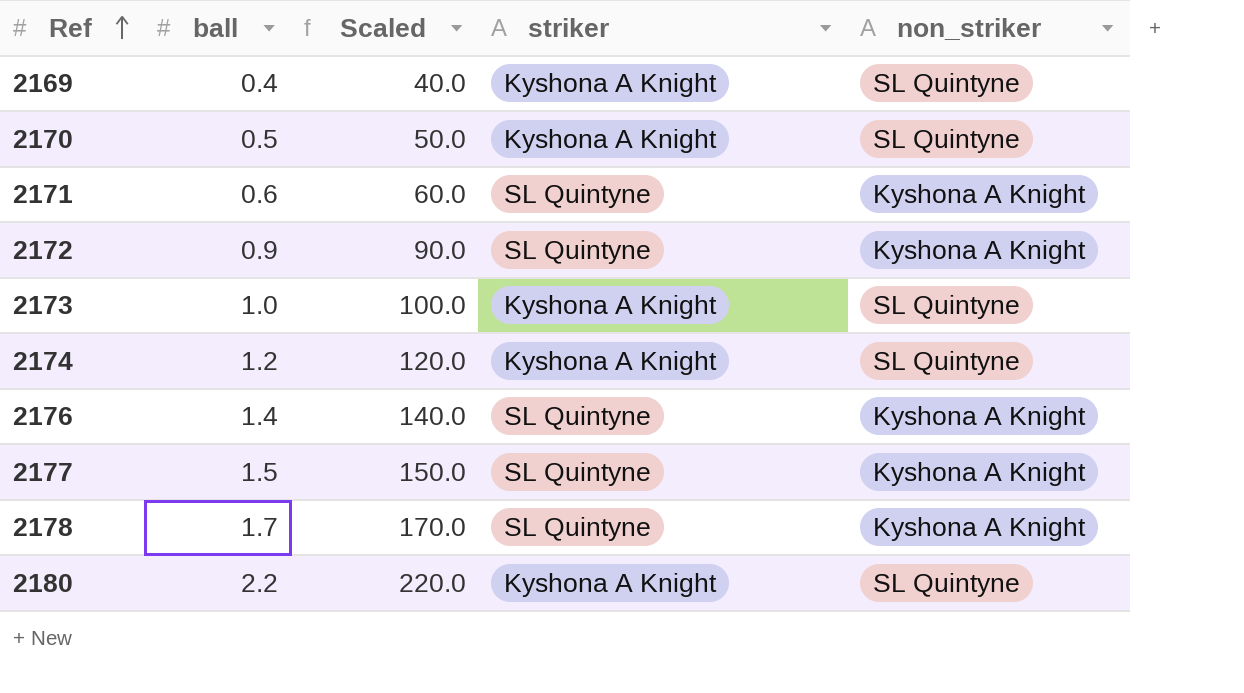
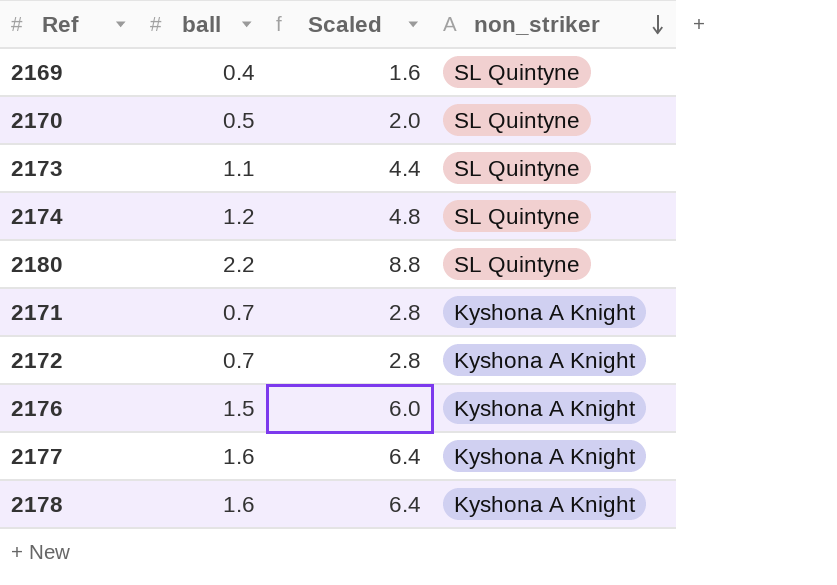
row order: Ref ascending -> non_striker descending
column striker | position: 4 -> none
column Scaled | formula: [ball] * 100 -> [ball] * 4
2173 | ball: 1.0 -> 1.1
2171 | ball: 0.6 -> 0.7
2172 | ball: 0.9 -> 0.7
2176 | ball: 1.4 -> 1.5
2177 | ball: 1.5 -> 1.6
2178 | ball: 1.7 -> 1.6

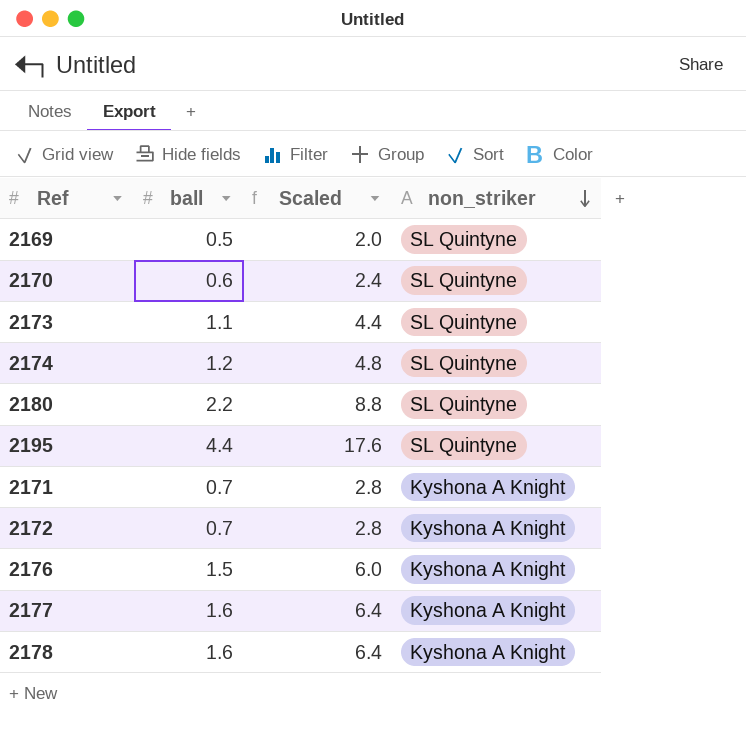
2169 | ball: 0.4 -> 0.5
2169 | Scaled: 1.6 -> 2.0
2170 | ball: 0.5 -> 0.6
2170 | Scaled: 2.0 -> 2.4
row 2195: none -> 4.4 | 17.6 | SL Quintyne

